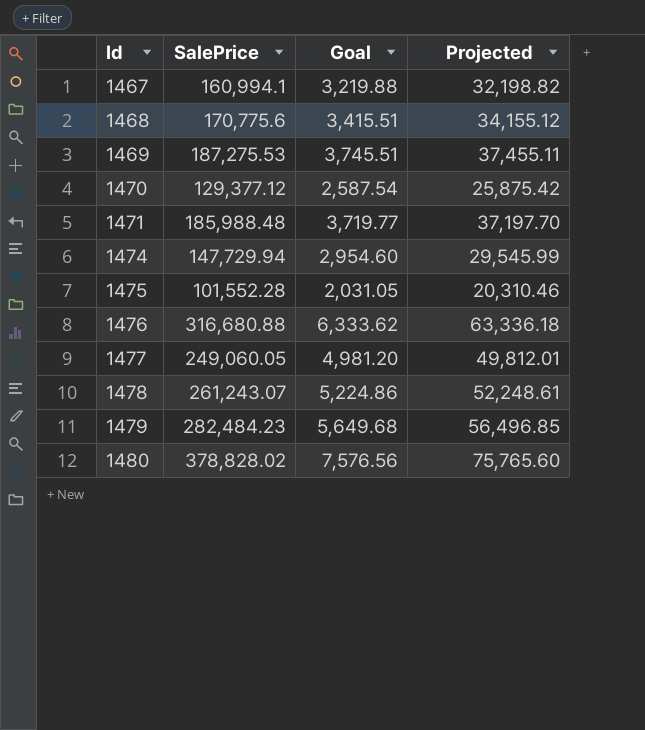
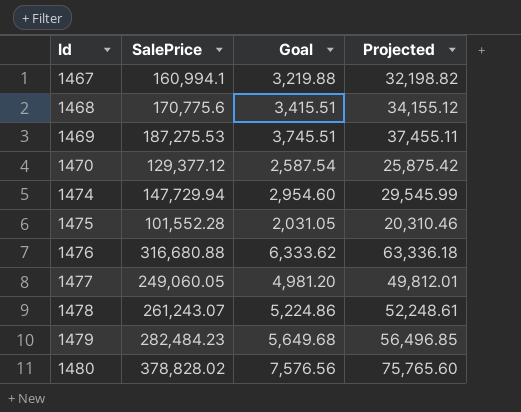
row 1471: 185,988.48 | 3,719.77 | 37,197.70 -> none

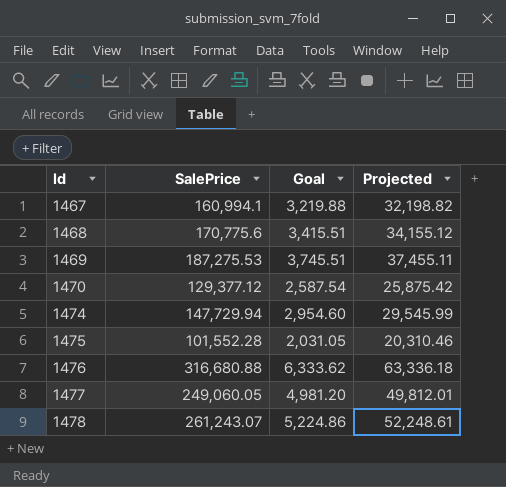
row 1479: 282,484.23 | 5,649.68 | 56,496.85 -> none
row 1480: 378,828.02 | 7,576.56 | 75,765.60 -> none

